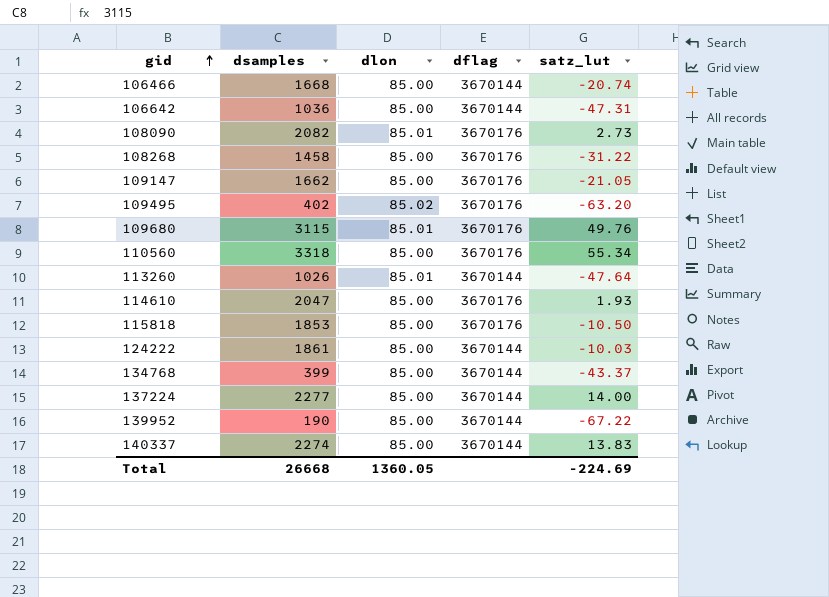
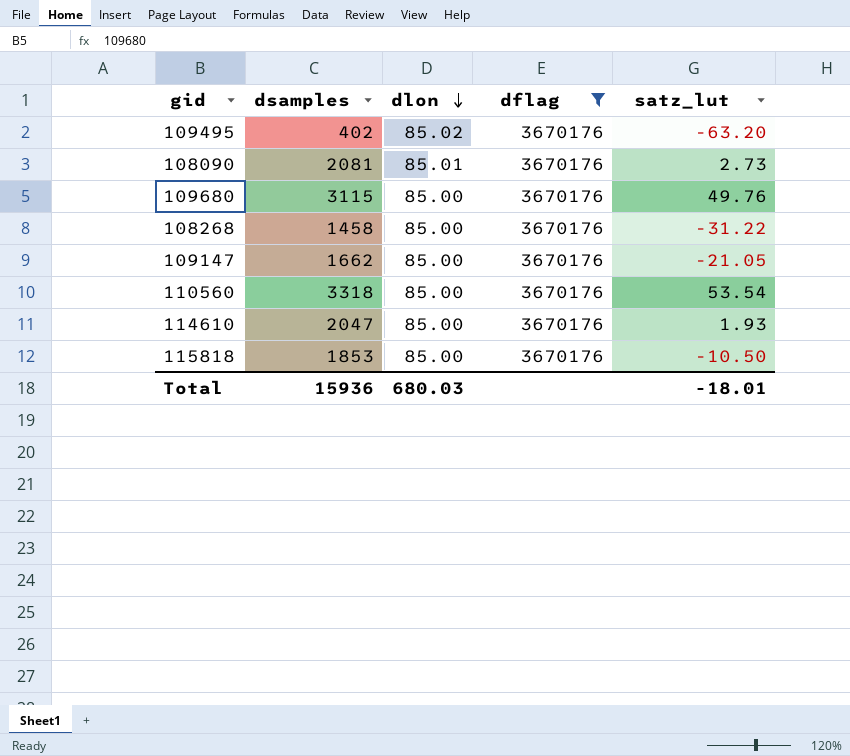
filter: none -> dflag = 3670176
row order: gid ascending -> dlon descending
108090 | dsamples: 2082 -> 2081
109680 | dlon: 85.01 -> 85.00
110560 | satz_lut: 55.34 -> 53.54
Total | dsamples: 26668 -> 15936
Total | dlon: 1360.05 -> 680.03
Total | satz_lut: -224.69 -> -18.01

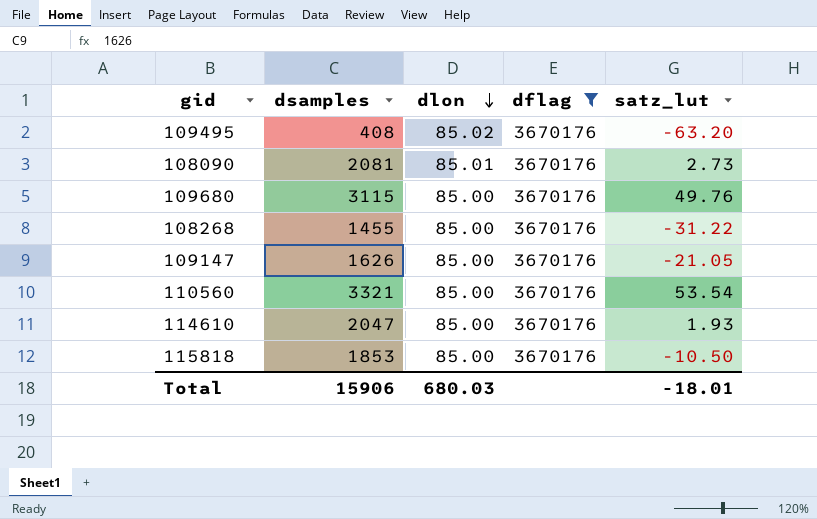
109495 | dsamples: 402 -> 408
108268 | dsamples: 1458 -> 1455
109147 | dsamples: 1662 -> 1626
110560 | dsamples: 3318 -> 3321
Total | dsamples: 15936 -> 15906

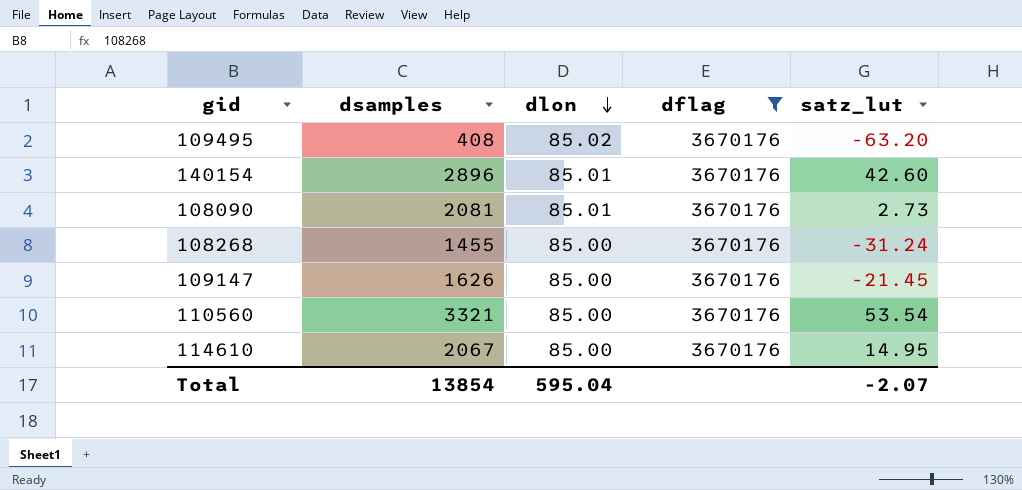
row 109680: 3115 | 85.00 | 3670176 | 49.76 -> none
row 115818: 1853 | 85.00 | 3670176 | -10.50 -> none
row 140154: none -> 2896 | 85.01 | 3670176 | 42.60
108268 | satz_lut: -31.22 -> -31.24
109147 | satz_lut: -21.05 -> -21.45
114610 | dsamples: 2047 -> 2067
114610 | satz_lut: 1.93 -> 14.95
Total | dsamples: 15906 -> 13854
Total | dlon: 680.03 -> 595.04
Total | satz_lut: -18.01 -> -2.07

